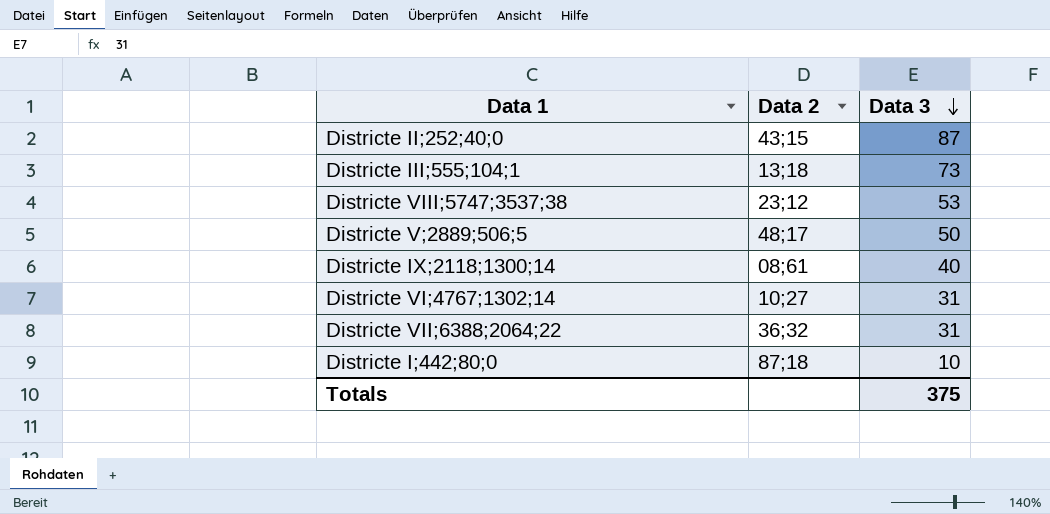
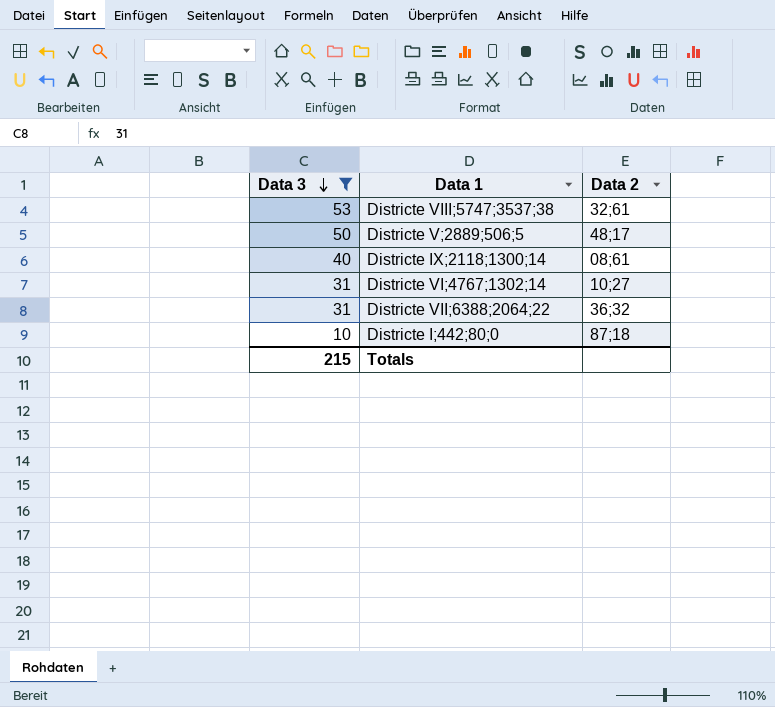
filter: none -> Data 3 <= 53
column Data 3 | position: 3 -> 1
Districte VIII;5747;3537;38 | Data 2: 23;12 -> 32;61
Totals | Data 3: 375 -> 215

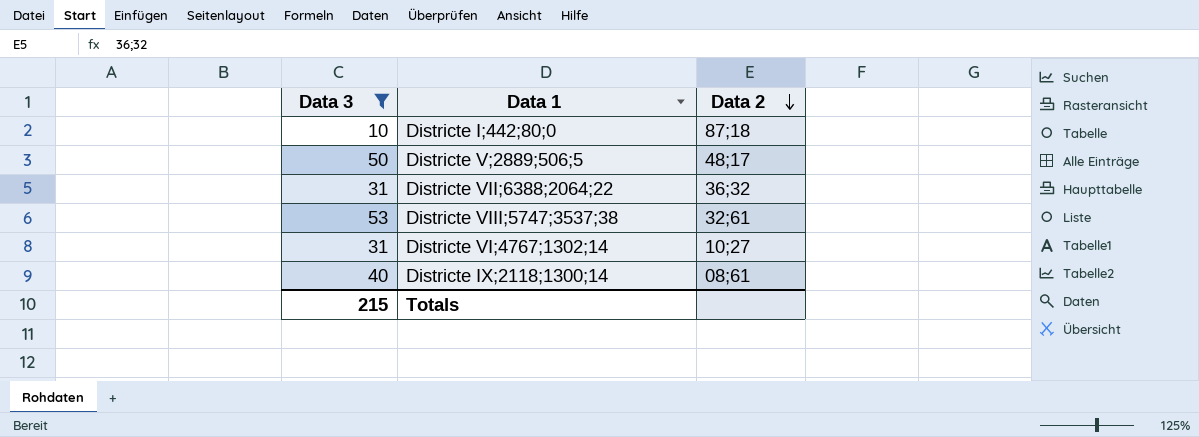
row order: Data 3 descending -> Data 2 descending

